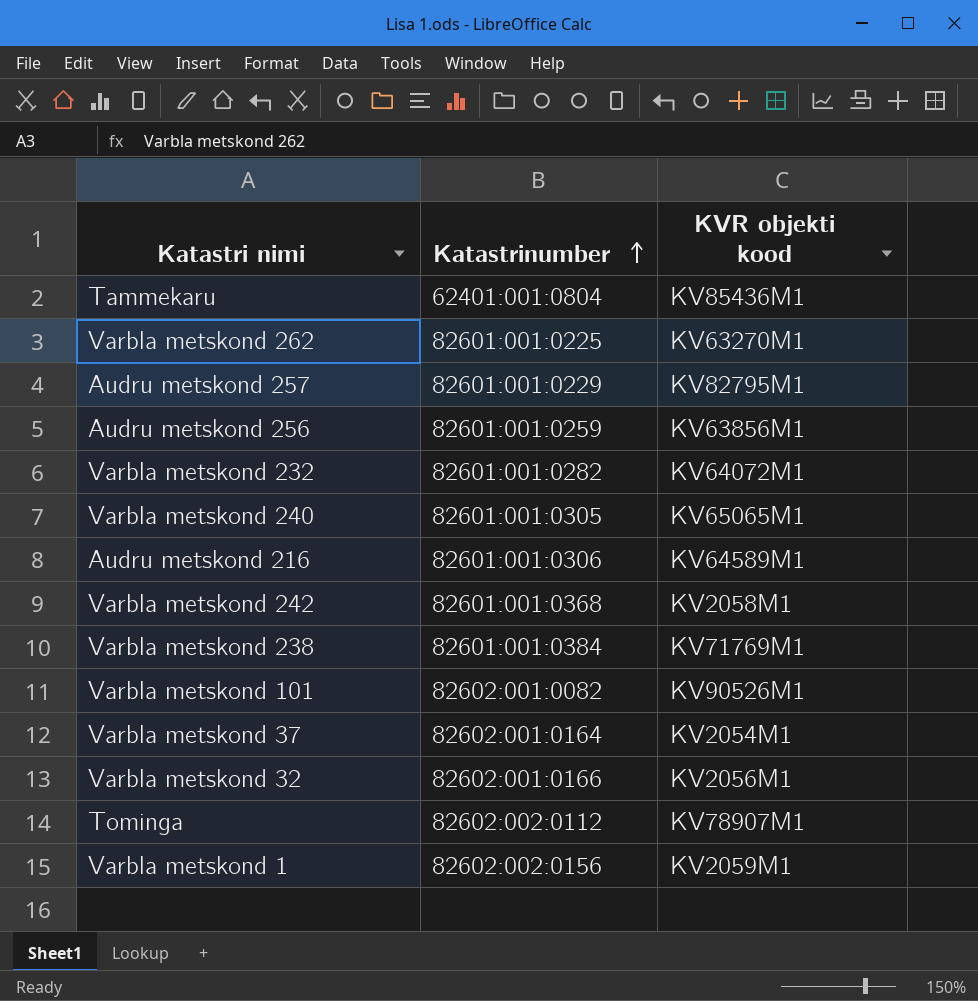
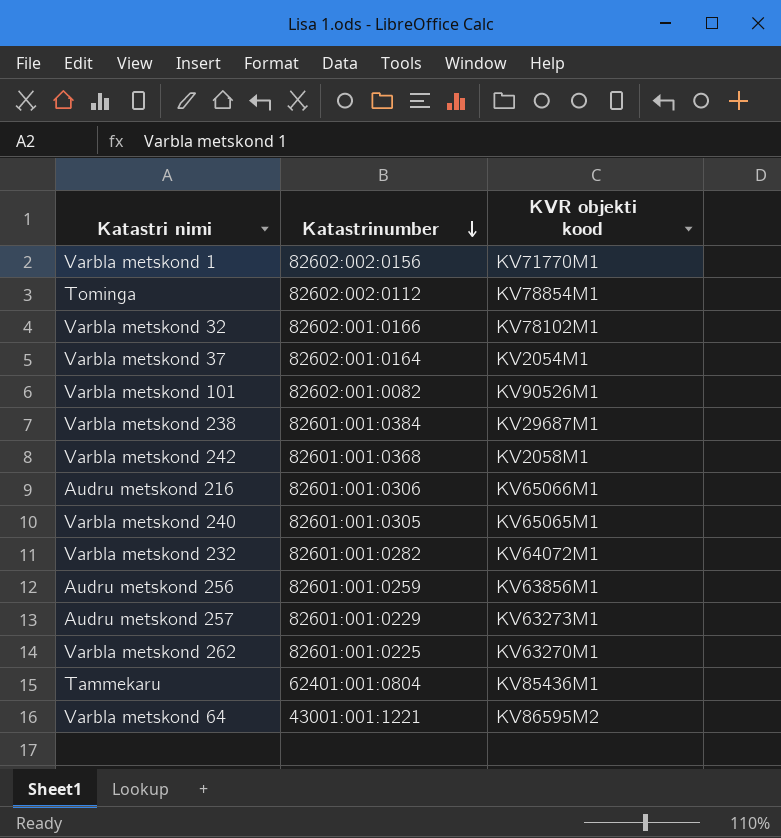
row order: Katastrinumber ascending -> Katastrinumber descending
Varbla metskond 1 | KVR objekti kood: KV2059M1 -> KV71770M1
Tominga | KVR objekti kood: KV78907M1 -> KV78854M1
Varbla metskond 32 | KVR objekti kood: KV2056M1 -> KV78102M1
Varbla metskond 238 | KVR objekti kood: KV71769M1 -> KV29687M1
Audru metskond 216 | KVR objekti kood: KV64589M1 -> KV65066M1
Audru metskond 257 | KVR objekti kood: KV82795M1 -> KV63273M1
row Varbla metskond 64: none -> 43001:001:1221 | KV86595M2

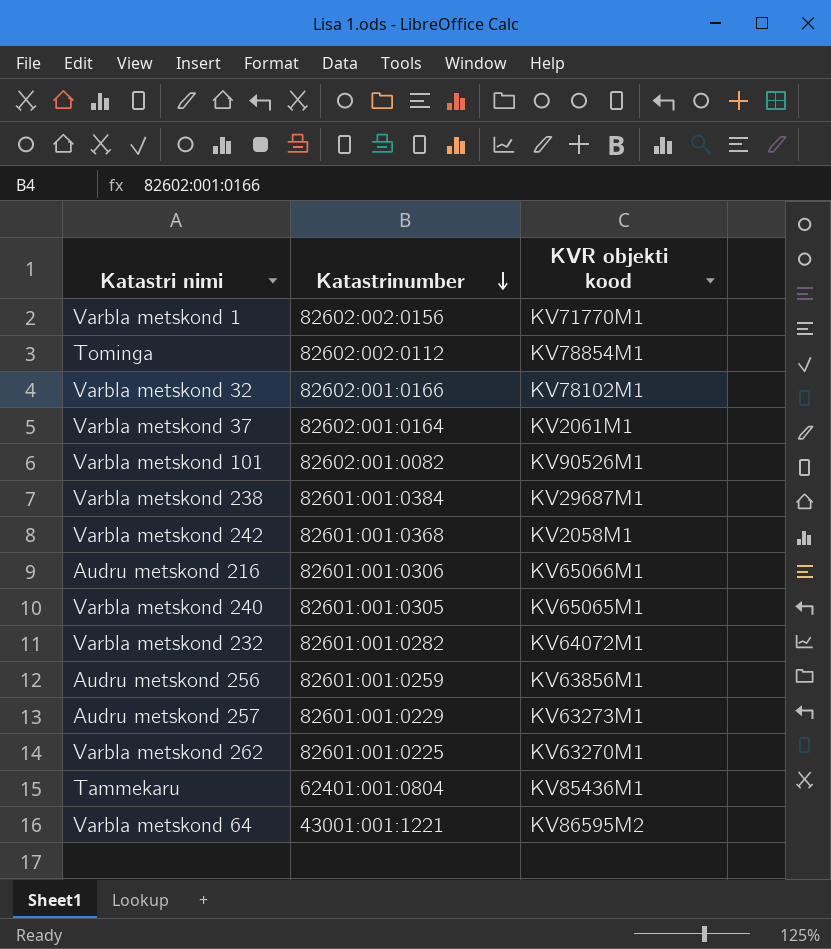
Varbla metskond 37 | KVR objekti kood: KV2054M1 -> KV2061M1

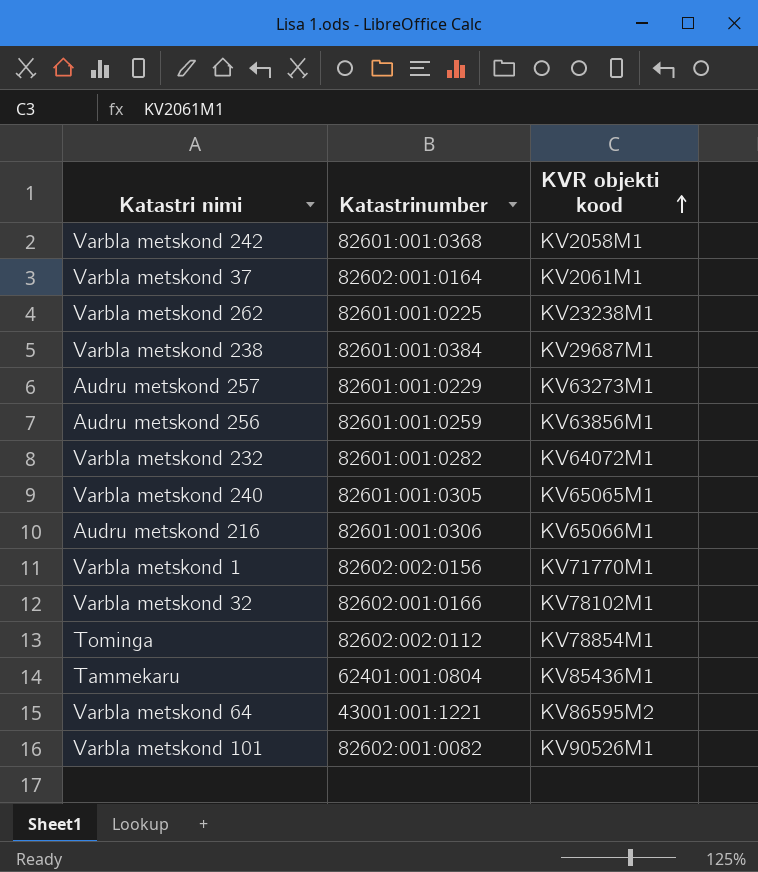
row order: Katastrinumber descending -> KVR objekti kood ascending
Varbla metskond 262 | KVR objekti kood: KV63270M1 -> KV23238M1

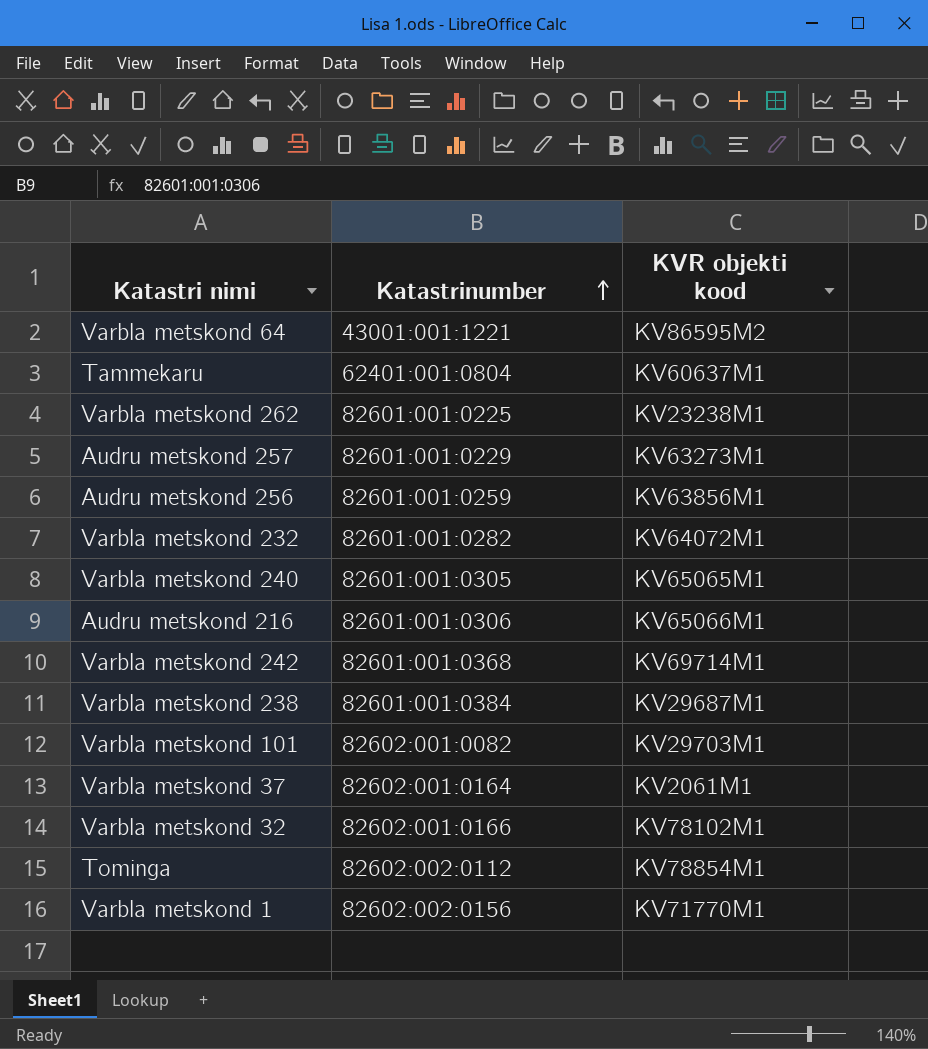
row order: KVR objekti kood ascending -> Katastrinumber ascending
Tammekaru | KVR objekti kood: KV85436M1 -> KV60637M1
Varbla metskond 242 | KVR objekti kood: KV2058M1 -> KV69714M1
Varbla metskond 101 | KVR objekti kood: KV90526M1 -> KV29703M1

